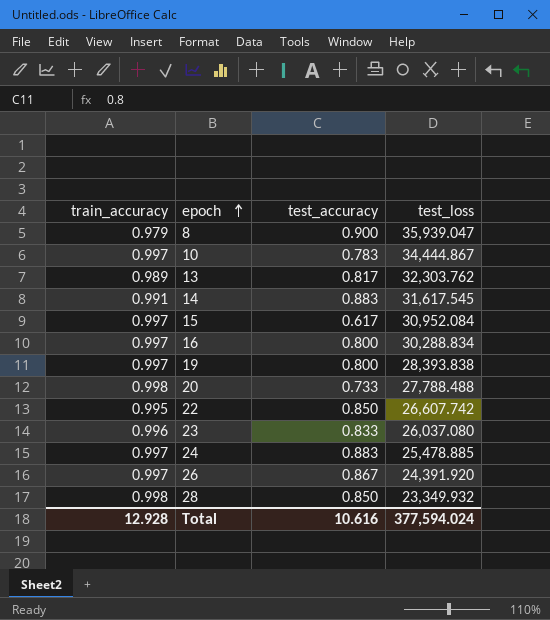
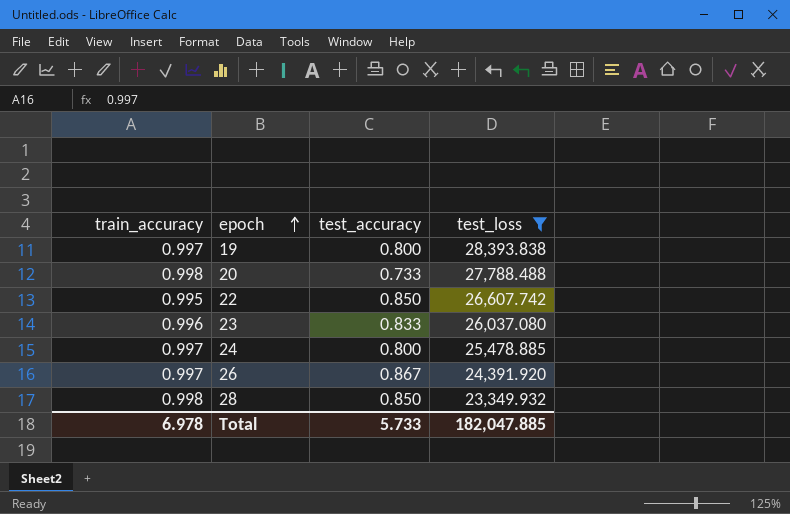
filter: none -> test_loss <= 28,393.838
24 | test_accuracy: 0.883 -> 0.800
Total | train_accuracy: 12.928 -> 6.978
Total | test_accuracy: 10.616 -> 5.733
Total | test_loss: 377,594.024 -> 182,047.885

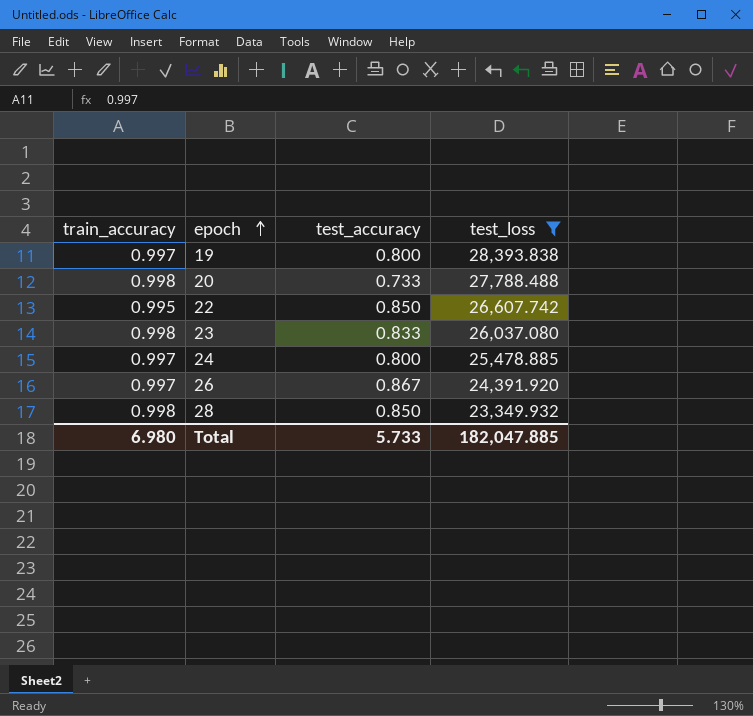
23 | train_accuracy: 0.996 -> 0.998
Total | train_accuracy: 6.978 -> 6.980

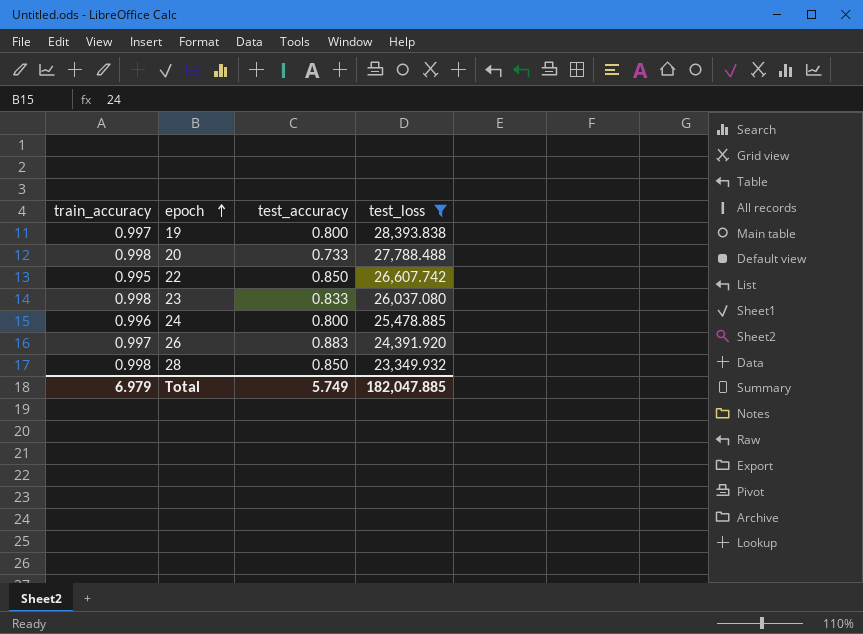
24 | train_accuracy: 0.997 -> 0.996
26 | test_accuracy: 0.867 -> 0.883
Total | train_accuracy: 6.980 -> 6.979
Total | test_accuracy: 5.733 -> 5.749

